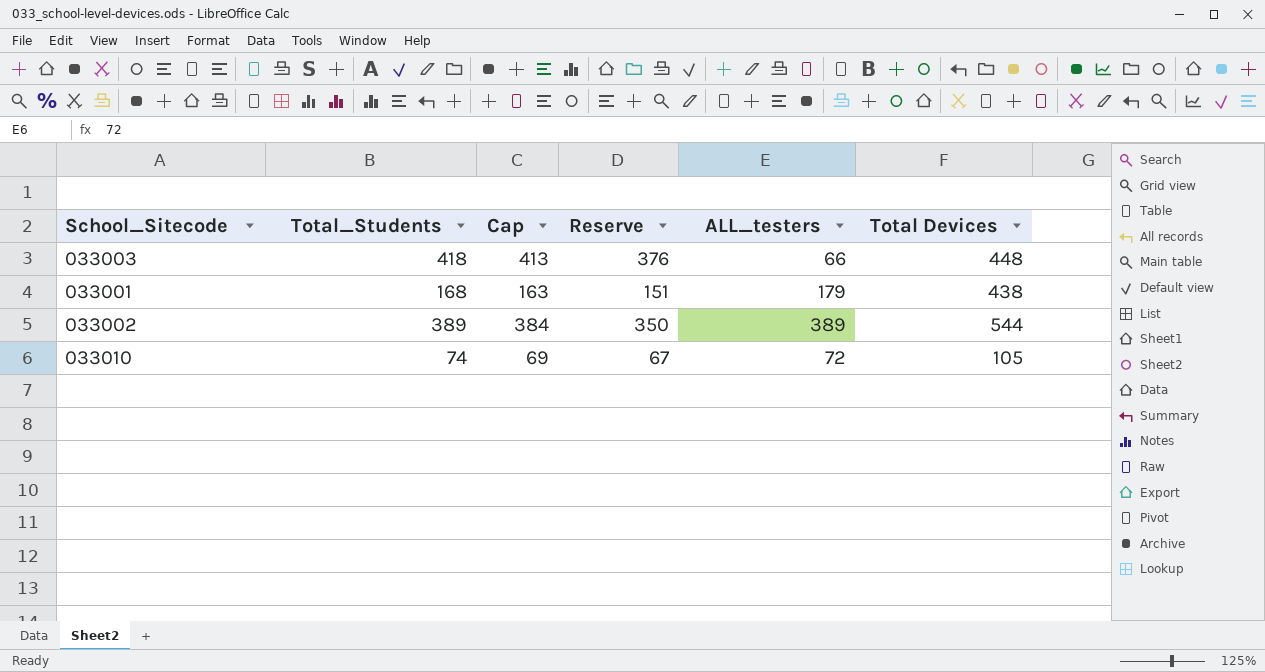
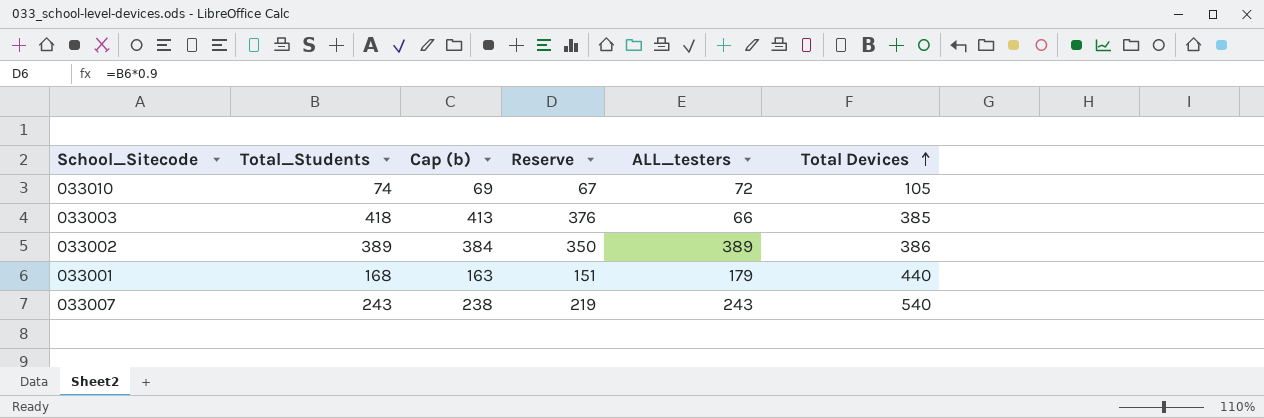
row order: none -> Total Devices ascending
column name: Cap -> Cap (b)
033003 | Total Devices: 448 -> 385
033002 | Total Devices: 544 -> 386
033001 | Total Devices: 438 -> 440
row 033007: none -> 243 | 238 | 219 | 243 | 540

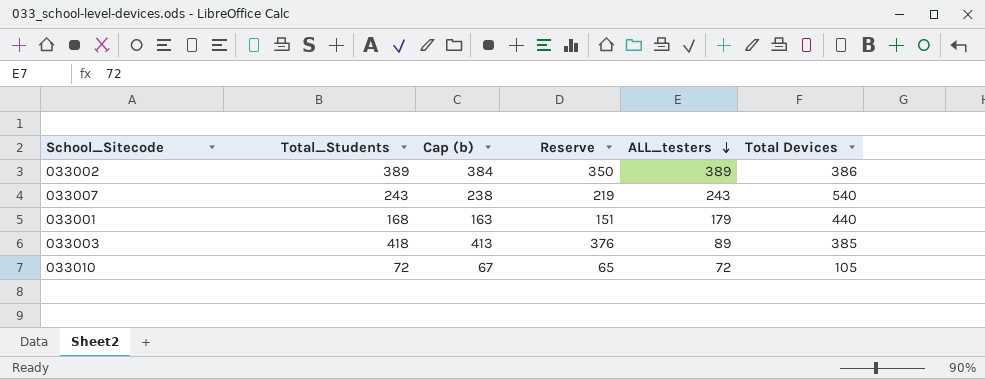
row order: Total Devices ascending -> ALL_testers descending
033003 | ALL_testers: 66 -> 89
033010 | Total_Students: 74 -> 72
033010 | Cap (b): 69 -> 67
033010 | Reserve: 67 -> 65

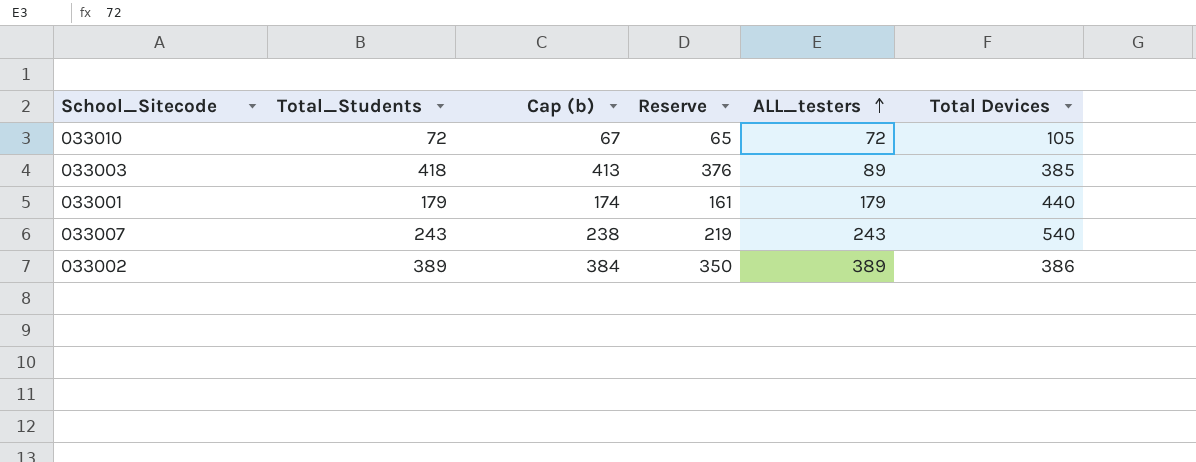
row order: ALL_testers descending -> ALL_testers ascending
033001 | Total_Students: 168 -> 179
033001 | Cap (b): 163 -> 174
033001 | Reserve: 151 -> 161

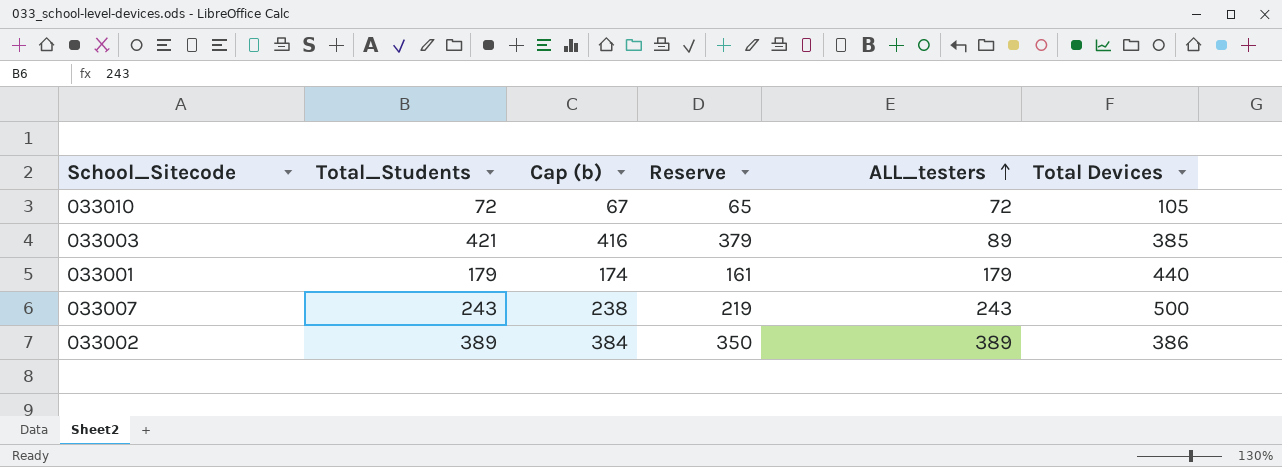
033003 | Total_Students: 418 -> 421
033003 | Cap (b): 413 -> 416
033003 | Reserve: 376 -> 379
033007 | Total Devices: 540 -> 500

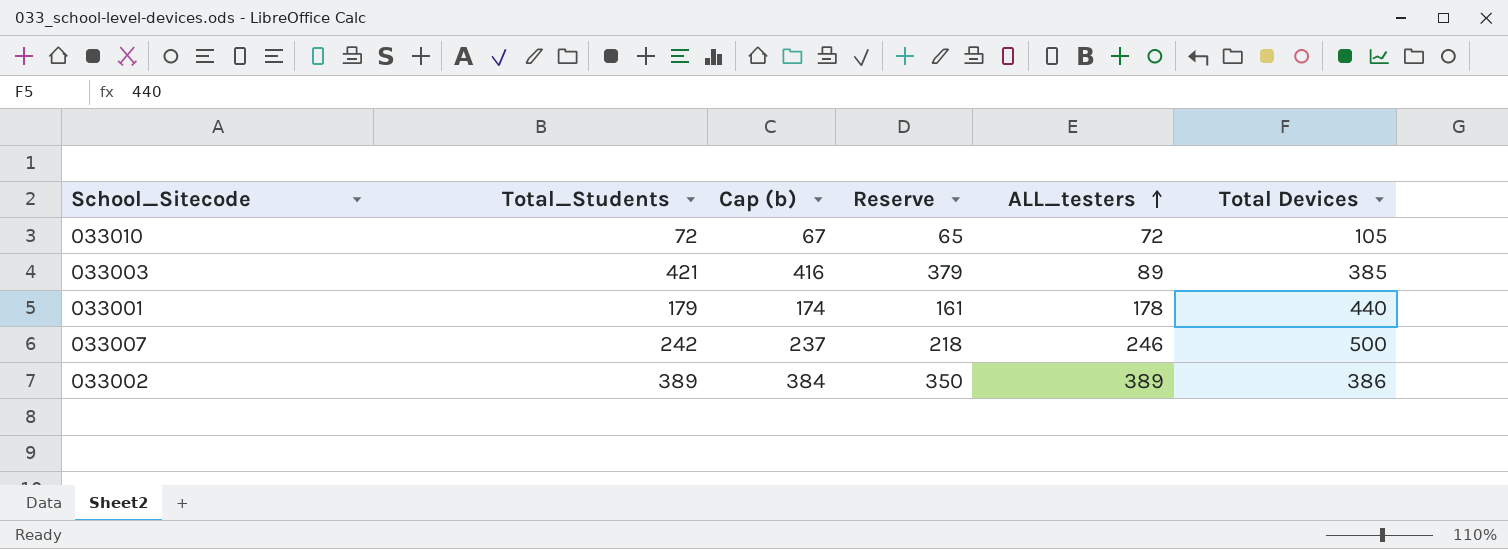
033001 | ALL_testers: 179 -> 178
033007 | Total_Students: 243 -> 242
033007 | Cap (b): 238 -> 237
033007 | Reserve: 219 -> 218
033007 | ALL_testers: 243 -> 246

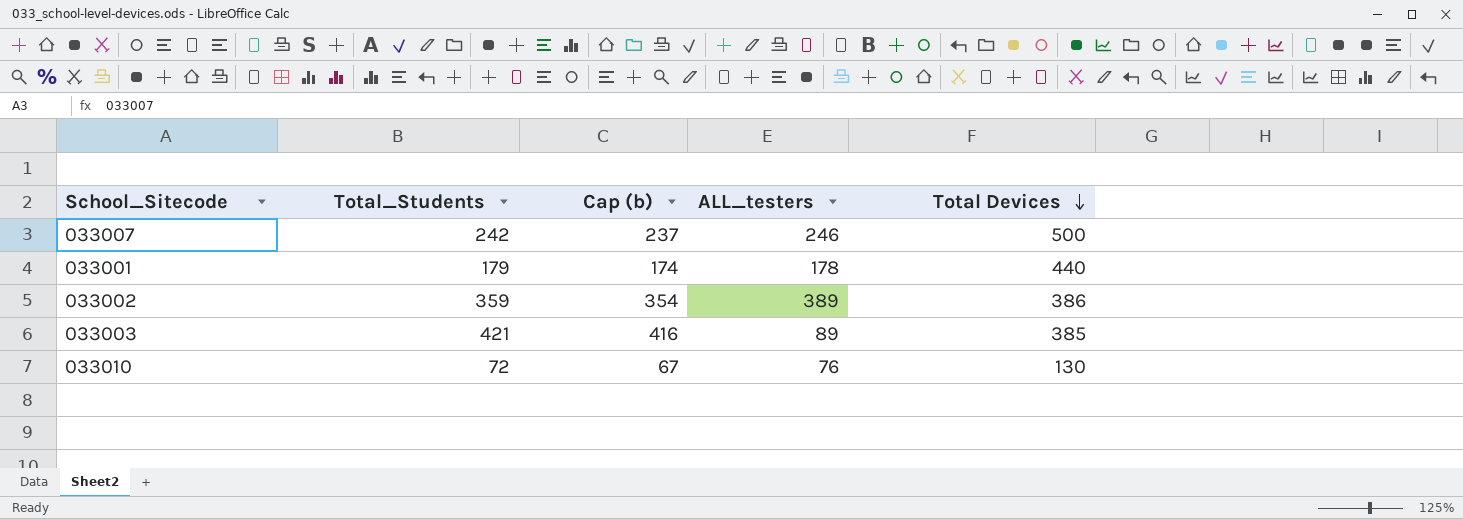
row order: ALL_testers ascending -> Total Devices descending
column Reserve | formula: [Total_Students] * 0.9 -> none
033002 | Total_Students: 389 -> 359
033002 | Cap (b): 384 -> 354
033010 | ALL_testers: 72 -> 76
033010 | Total Devices: 105 -> 130

